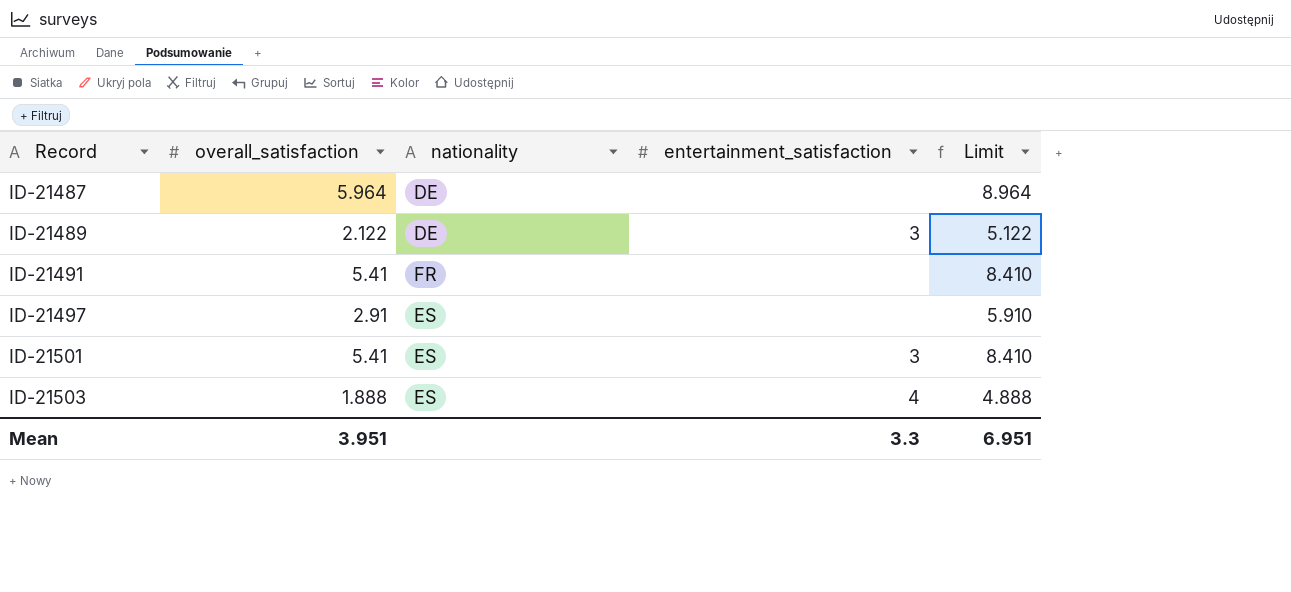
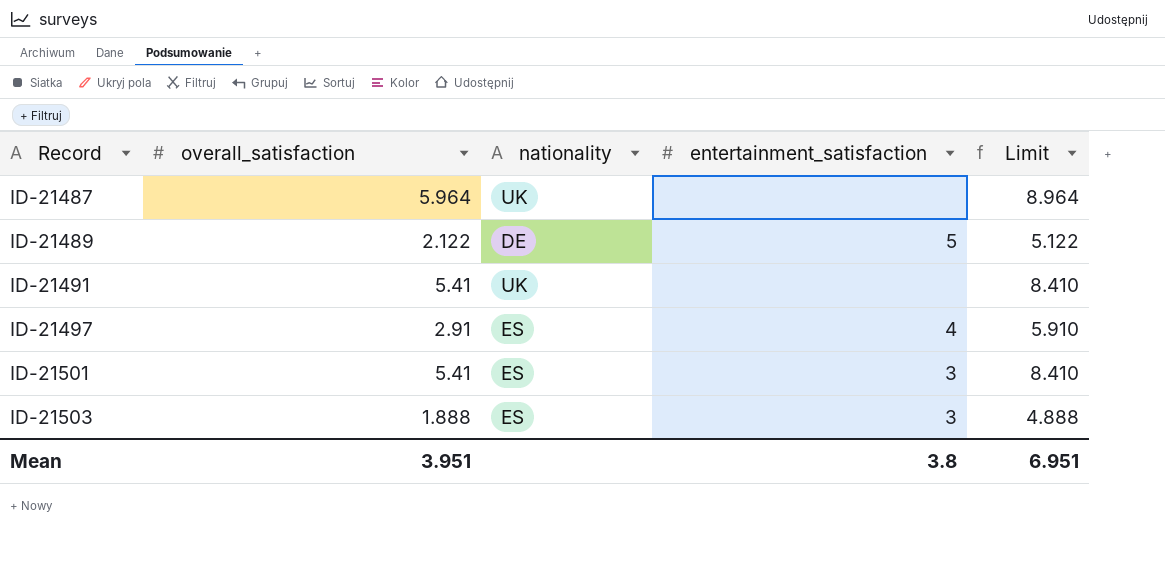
ID-21487 | nationality: DE -> UK
ID-21489 | entertainment_satisfaction: 3 -> 5
ID-21491 | nationality: FR -> UK
ID-21497 | entertainment_satisfaction: none -> 4
ID-21503 | entertainment_satisfaction: 4 -> 3
Mean | entertainment_satisfaction: 3.3 -> 3.8

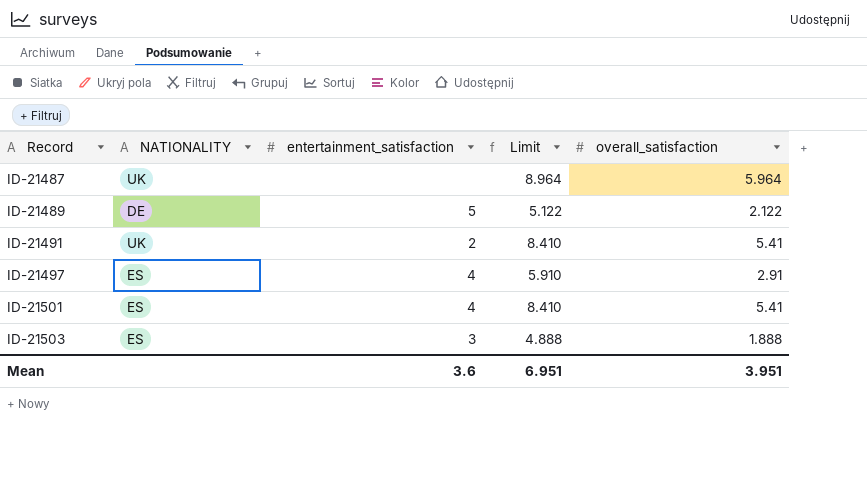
column name: nationality -> NATIONALITY
column overall_satisfaction | position: 2 -> 5
ID-21491 | entertainment_satisfaction: none -> 2
ID-21501 | entertainment_satisfaction: 3 -> 4
Mean | entertainment_satisfaction: 3.8 -> 3.6

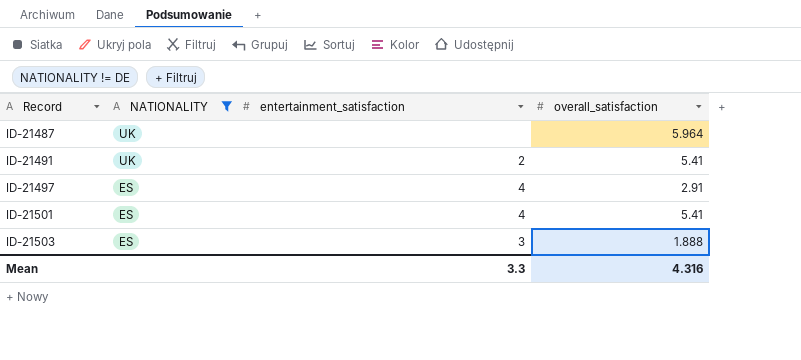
filter: none -> NATIONALITY != DE
column Limit | formula: [overall_satisfaction] + 3 -> none
Mean | entertainment_satisfaction: 3.6 -> 3.3
Mean | overall_satisfaction: 3.951 -> 4.316

